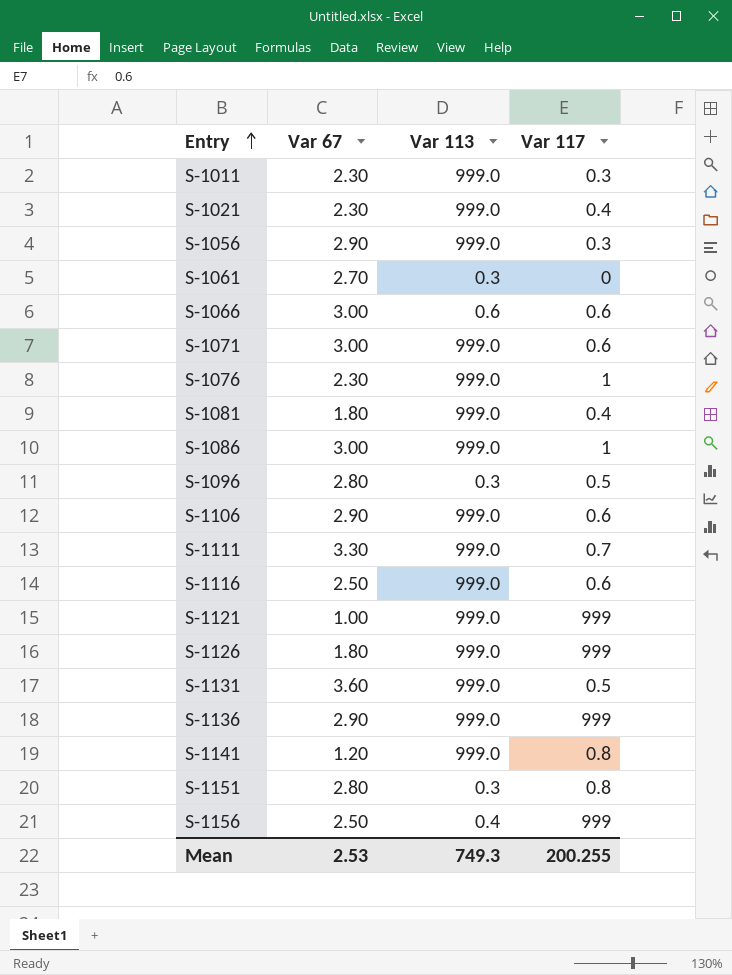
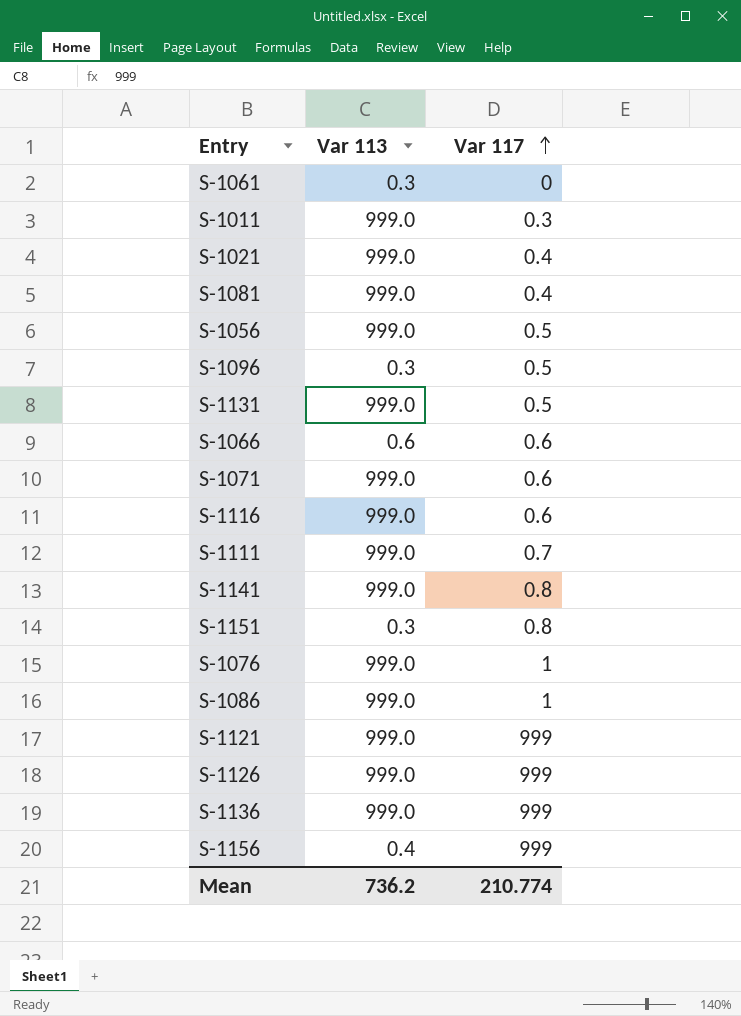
row order: Entry ascending -> Var 117 ascending
column Var 67 | position: 2 -> none
row S-1106: 2.90 | 999.0 | 0.6 -> none
S-1056 | Var 117: 0.3 -> 0.5
Mean | Var 113: 749.3 -> 736.2
Mean | Var 117: 200.255 -> 210.774

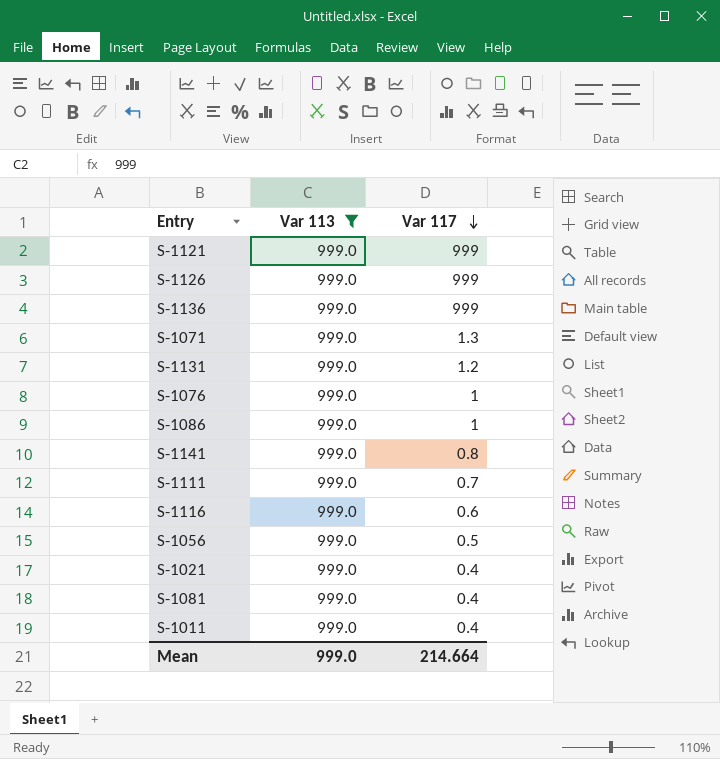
filter: none -> Var 113 = 999.0
row order: Var 117 ascending -> Var 117 descending
S-1071 | Var 117: 0.6 -> 1.3
S-1131 | Var 117: 0.5 -> 1.2
S-1011 | Var 117: 0.3 -> 0.4
Mean | Var 113: 736.2 -> 999.0
Mean | Var 117: 210.774 -> 214.664

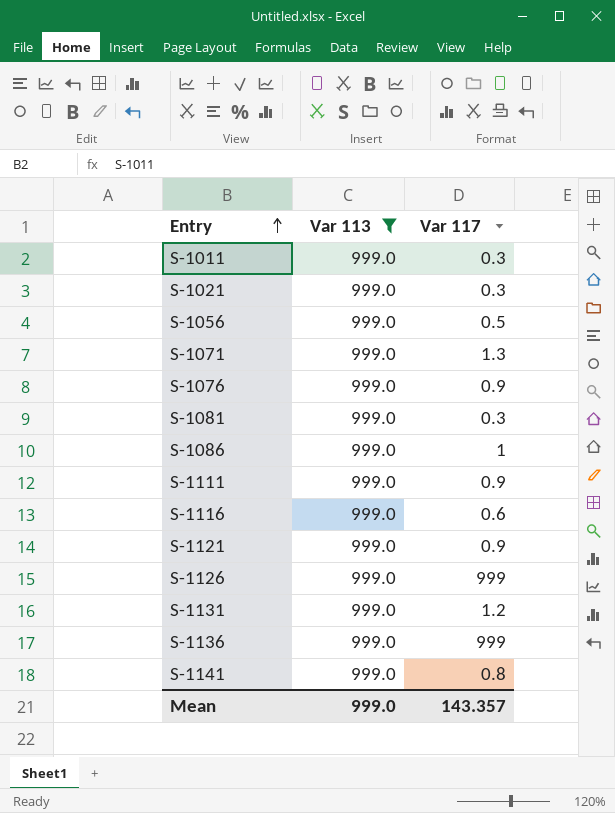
row order: Var 117 descending -> Entry ascending
S-1011 | Var 117: 0.4 -> 0.3
S-1021 | Var 117: 0.4 -> 0.3
S-1076 | Var 117: 1 -> 0.9
S-1081 | Var 117: 0.4 -> 0.3
S-1111 | Var 117: 0.7 -> 0.9
S-1121 | Var 117: 999 -> 0.9
Mean | Var 117: 214.664 -> 143.357

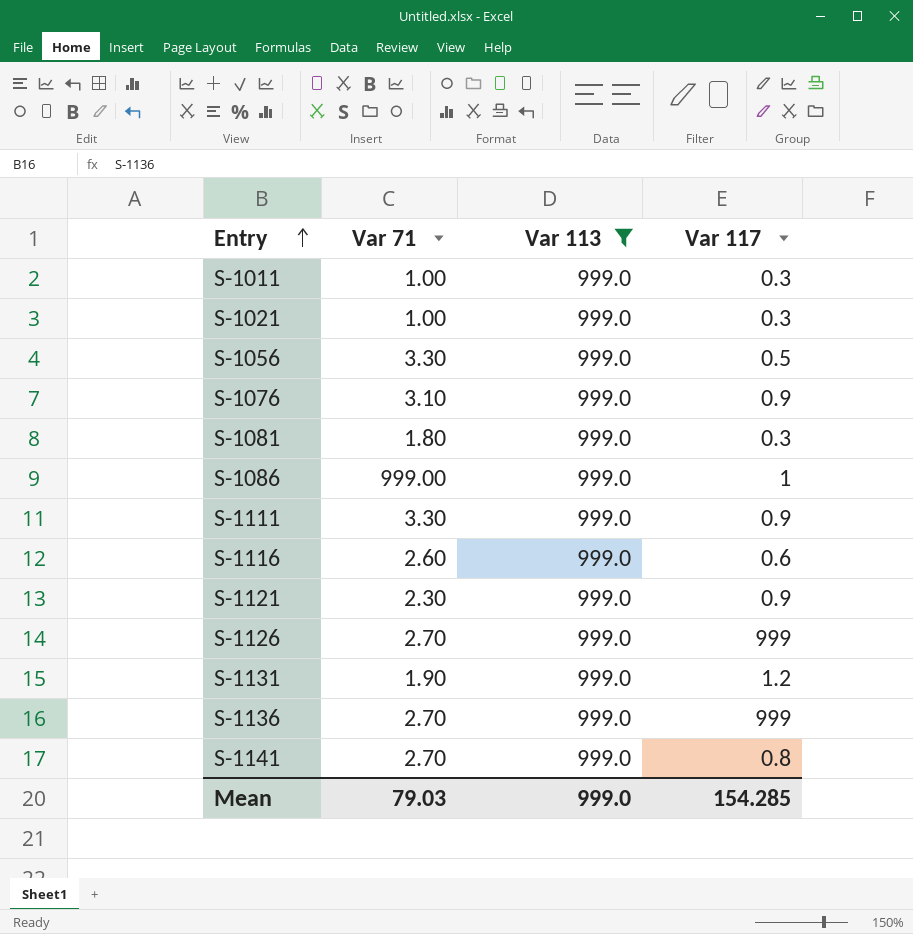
column Var 71 | position: none -> 2
row S-1071: 999.0 | 1.3 -> none
Mean | Var 117: 143.357 -> 154.285

